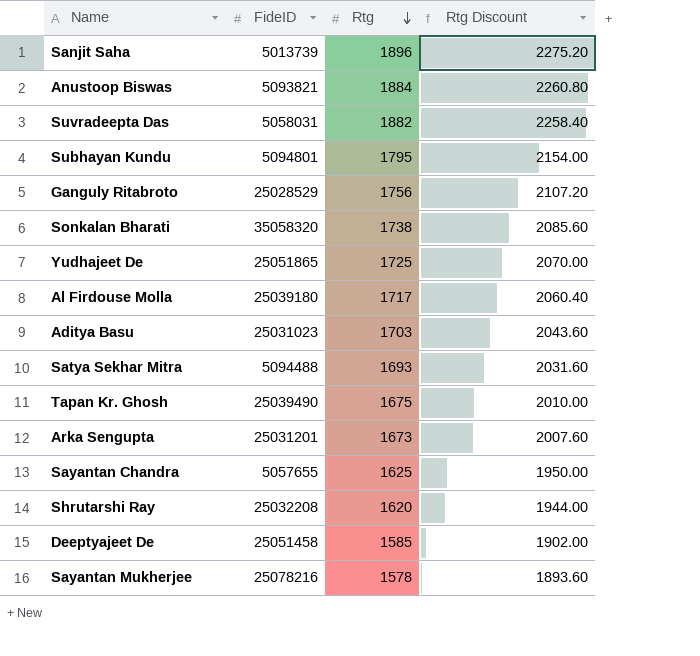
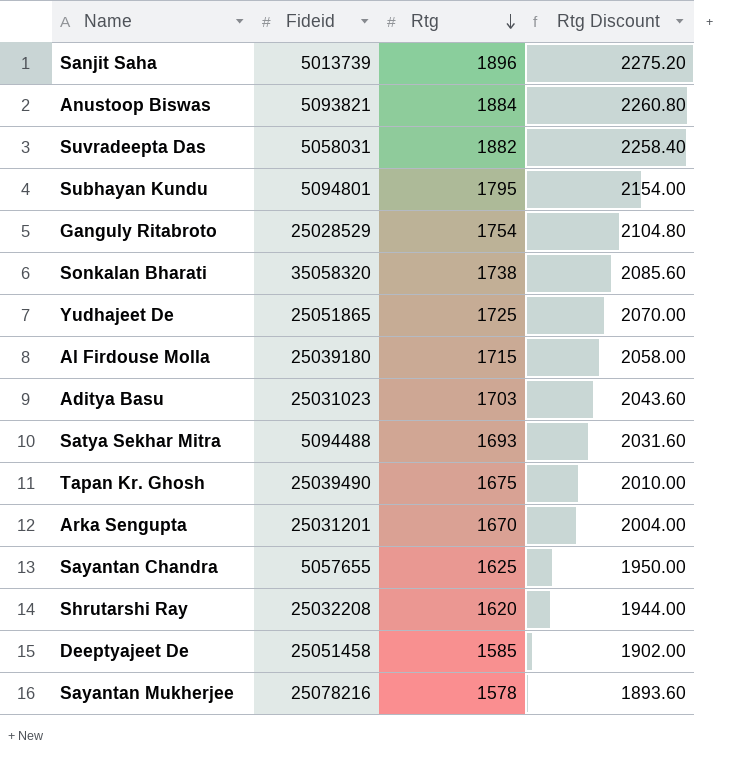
column name: FideID -> Fideid
Ganguly Ritabroto | Rtg: 1756 -> 1754
Ganguly Ritabroto | Rtg Discount: 2107.20 -> 2104.80
Al Firdouse Molla | Rtg: 1717 -> 1715
Al Firdouse Molla | Rtg Discount: 2060.40 -> 2058.00
Arka Sengupta | Rtg: 1673 -> 1670
Arka Sengupta | Rtg Discount: 2007.60 -> 2004.00

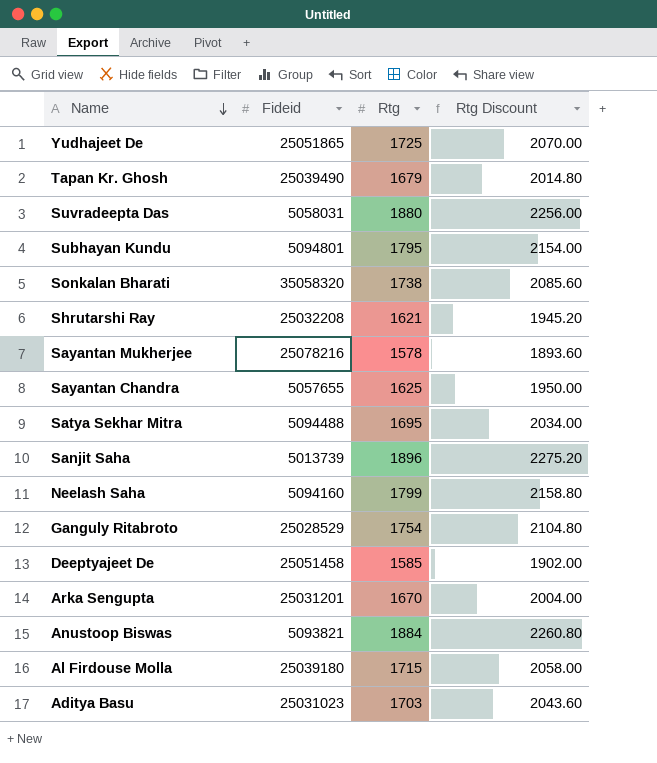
row order: Rtg descending -> Name descending
Tapan Kr. Ghosh | Rtg: 1675 -> 1679
Tapan Kr. Ghosh | Rtg Discount: 2010.00 -> 2014.80
Suvradeepta Das | Rtg: 1882 -> 1880
Suvradeepta Das | Rtg Discount: 2258.40 -> 2256.00
Shrutarshi Ray | Rtg: 1620 -> 1621
Shrutarshi Ray | Rtg Discount: 1944.00 -> 1945.20
Satya Sekhar Mitra | Rtg: 1693 -> 1695
Satya Sekhar Mitra | Rtg Discount: 2031.60 -> 2034.00
row Neelash Saha: none -> 5094160 | 1799 | 2158.80

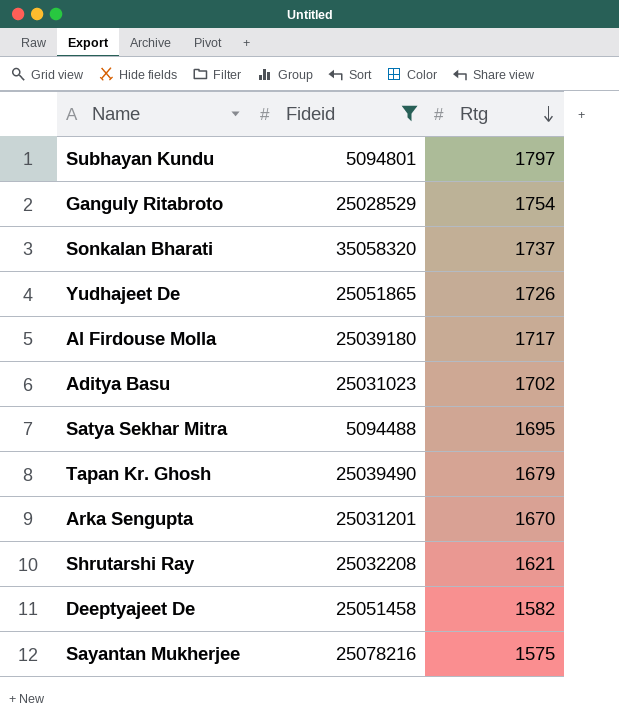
filter: none -> Fideid >= 5094488
row order: Name descending -> Rtg descending
column Rtg Discount | formula: [Rtg] * 1.2 -> none
Subhayan Kundu | Rtg: 1795 -> 1797
Sonkalan Bharati | Rtg: 1738 -> 1737
Yudhajeet De | Rtg: 1725 -> 1726
Al Firdouse Molla | Rtg: 1715 -> 1717
Aditya Basu | Rtg: 1703 -> 1702
Deeptyajeet De | Rtg: 1585 -> 1582
Sayantan Mukherjee | Rtg: 1578 -> 1575

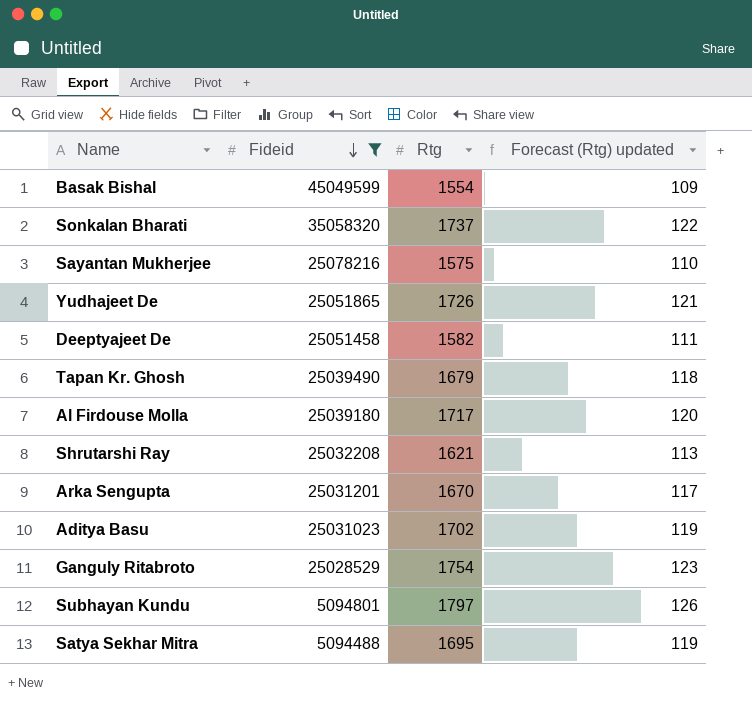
row order: Rtg descending -> Fideid descending
column Forecast (Rtg) updated | formula: none -> [Rtg] * 0.07
row Basak Bishal: none -> 45049599 | 1554 | 109

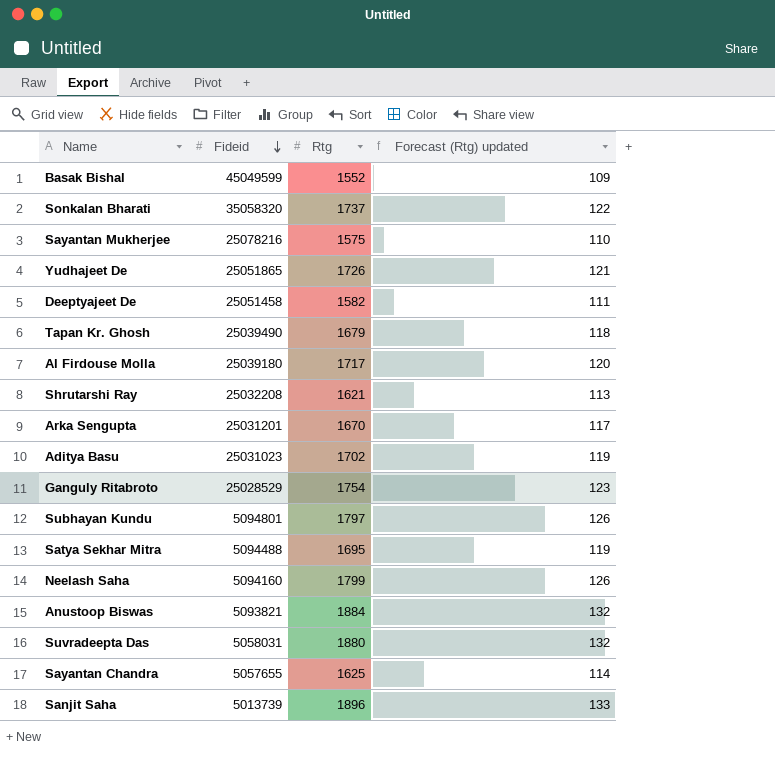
filter: Fideid >= 5094488 -> none
Basak Bishal | Rtg: 1554 -> 1552

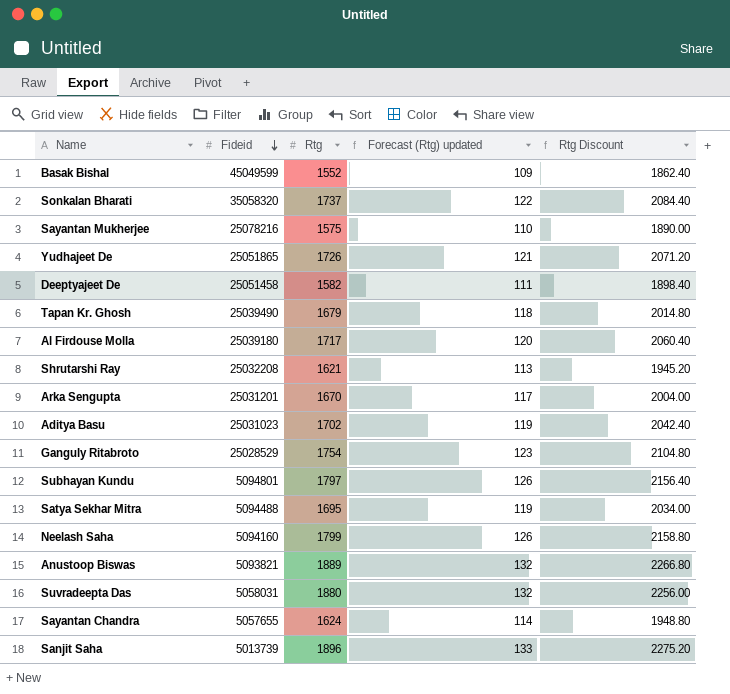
column Rtg Discount | formula: none -> [Rtg] * 1.2
Anustoop Biswas | Rtg: 1884 -> 1889
Sayantan Chandra | Rtg: 1625 -> 1624

